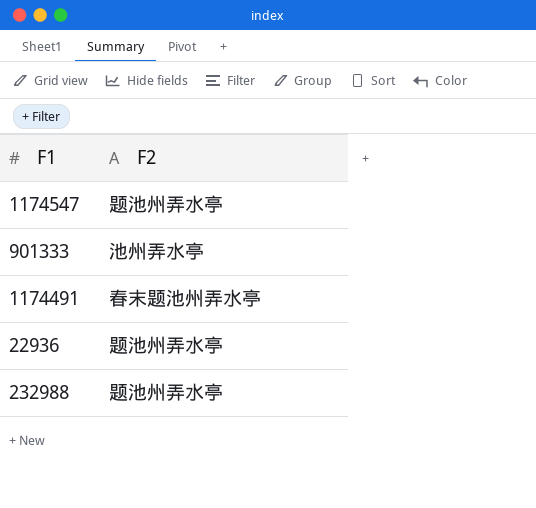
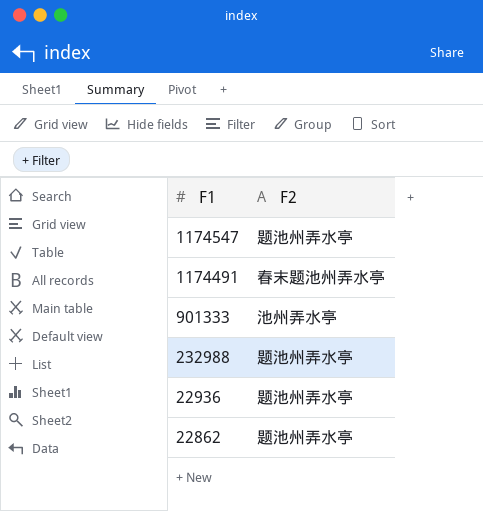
row order: none -> F1 descending
row 22862: none -> 题池州弄水亭

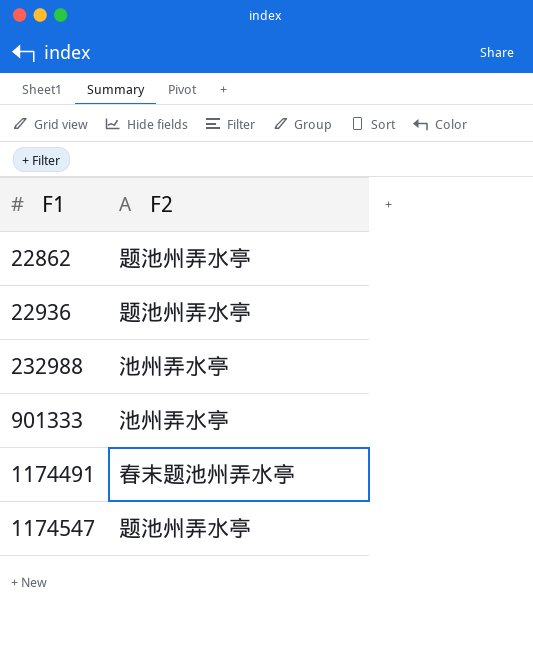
row order: F1 descending -> F1 ascending
232988 | F2: 题池州弄水亭 -> 池州弄水亭

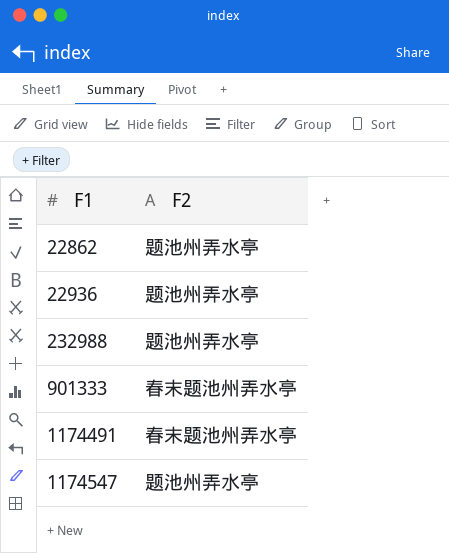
232988 | F2: 池州弄水亭 -> 题池州弄水亭
901333 | F2: 池州弄水亭 -> 春末题池州弄水亭

